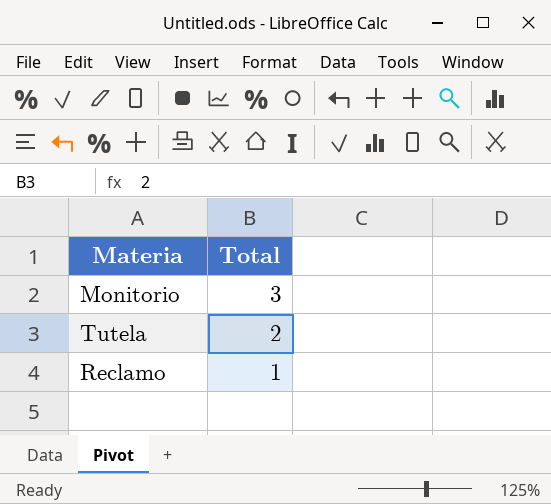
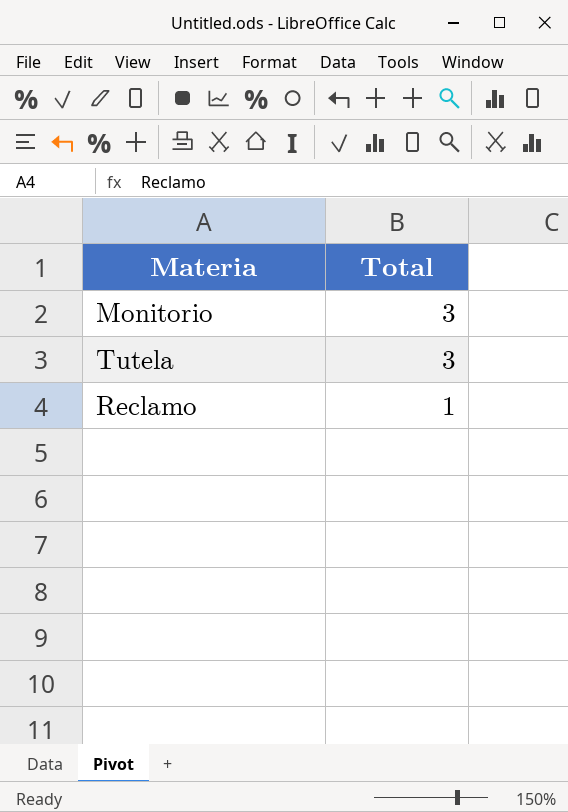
Tutela | Total: 2 -> 3

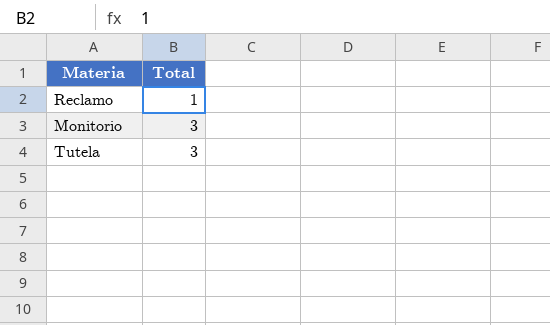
row order: Total descending -> Total ascending

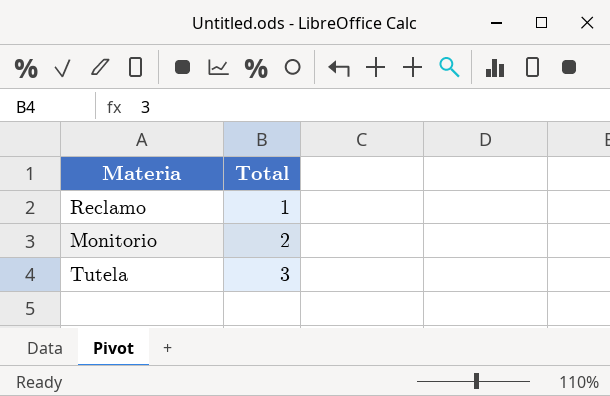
Monitorio | Total: 3 -> 2

